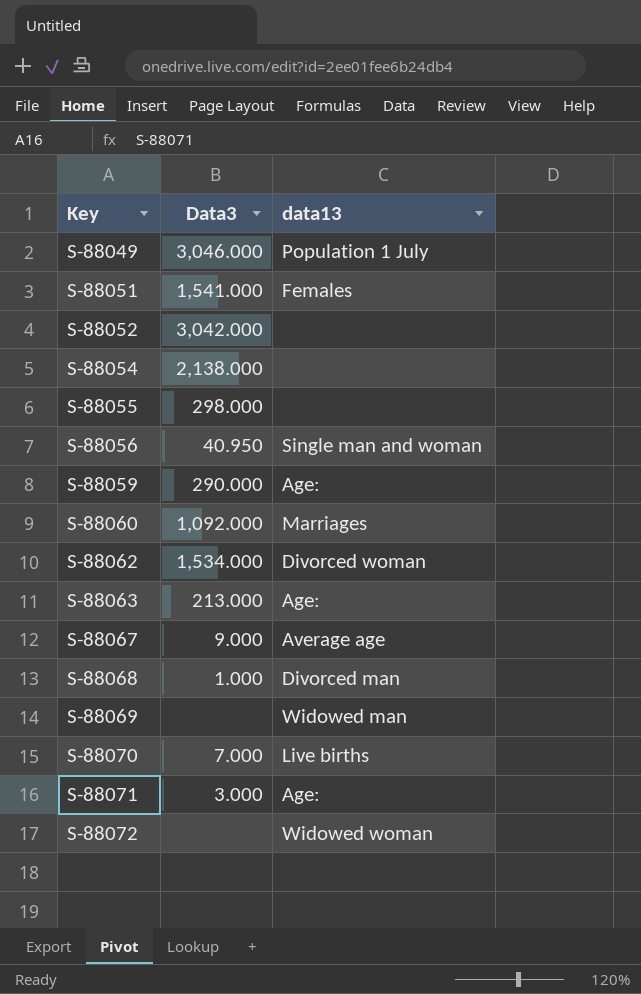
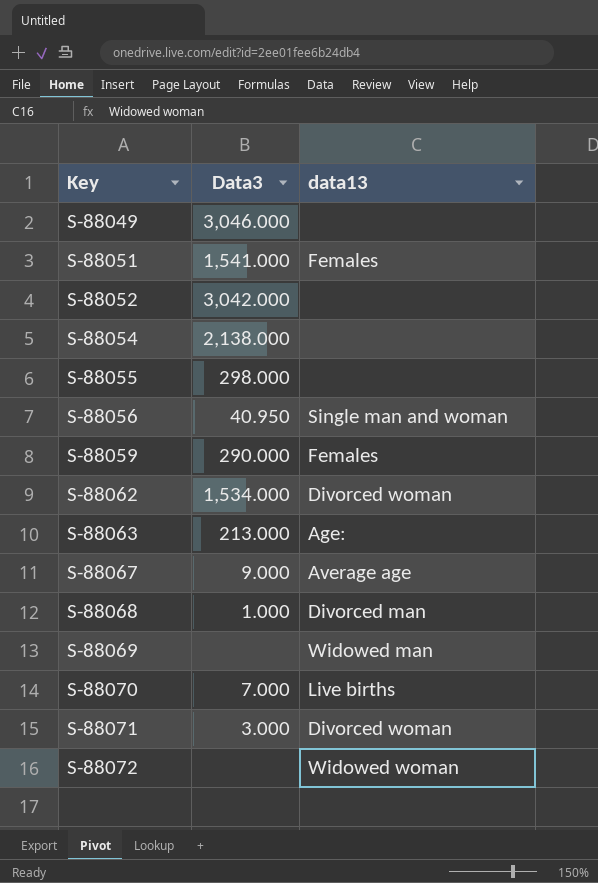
row S-88060: 1,092.000 | Marriages -> none
S-88049 | data13: Population 1 July -> none
S-88059 | data13: Age: -> Females
S-88071 | data13: Age: -> Divorced woman

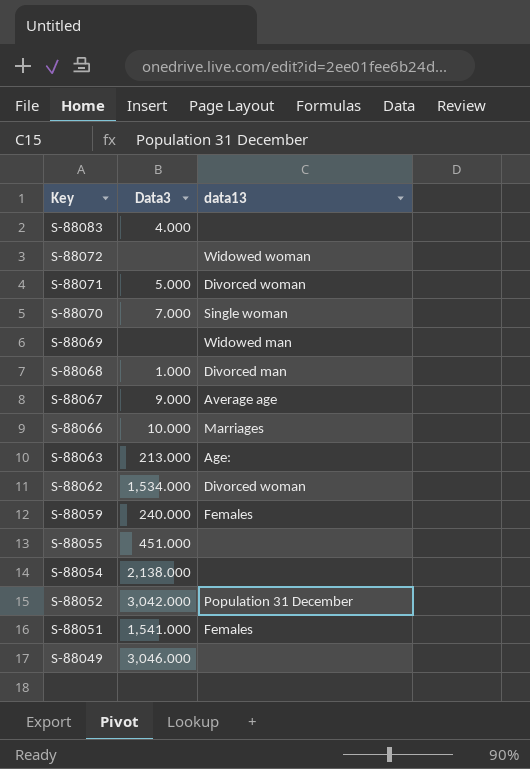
row order: Key ascending -> Key descending
row S-88056: 40.950 | Single man and woman -> none
row S-88083: none -> 4.000 | none
S-88071 | Data3: 3.000 -> 5.000
S-88070 | data13: Live births -> Single woman
row S-88066: none -> 10.000 | Marriages
S-88059 | Data3: 290.000 -> 240.000
S-88055 | Data3: 298.000 -> 451.000
S-88052 | data13: none -> Population 31 December

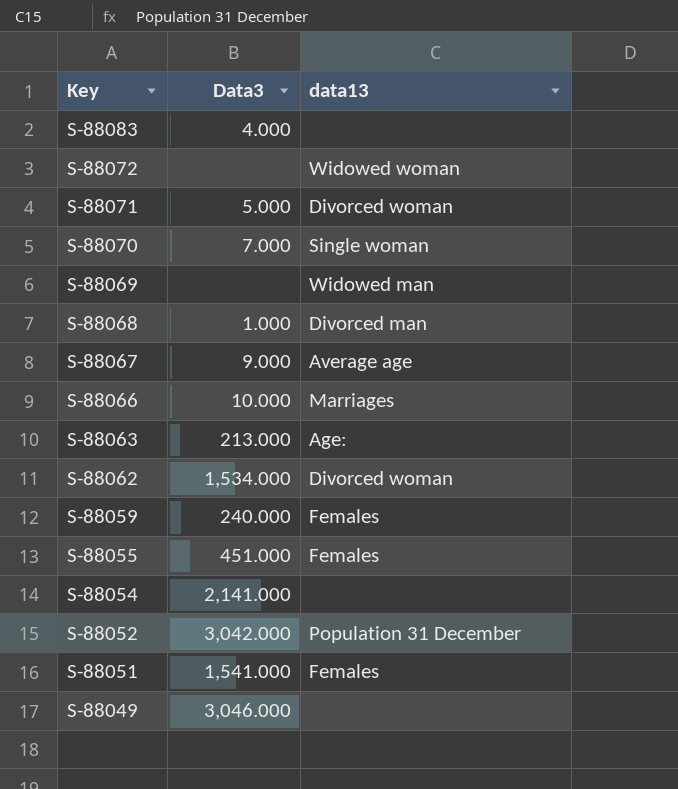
S-88055 | data13: none -> Females
S-88054 | Data3: 2,138.000 -> 2,141.000

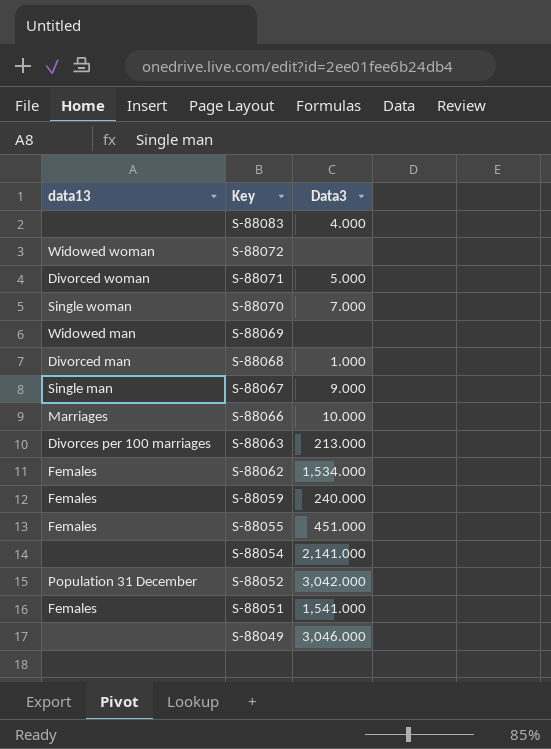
column data13 | position: 3 -> 1
S-88067 | data13: Average age -> Single man
S-88063 | data13: Age: -> Divorces per 100 marriages
S-88062 | data13: Divorced woman -> Females

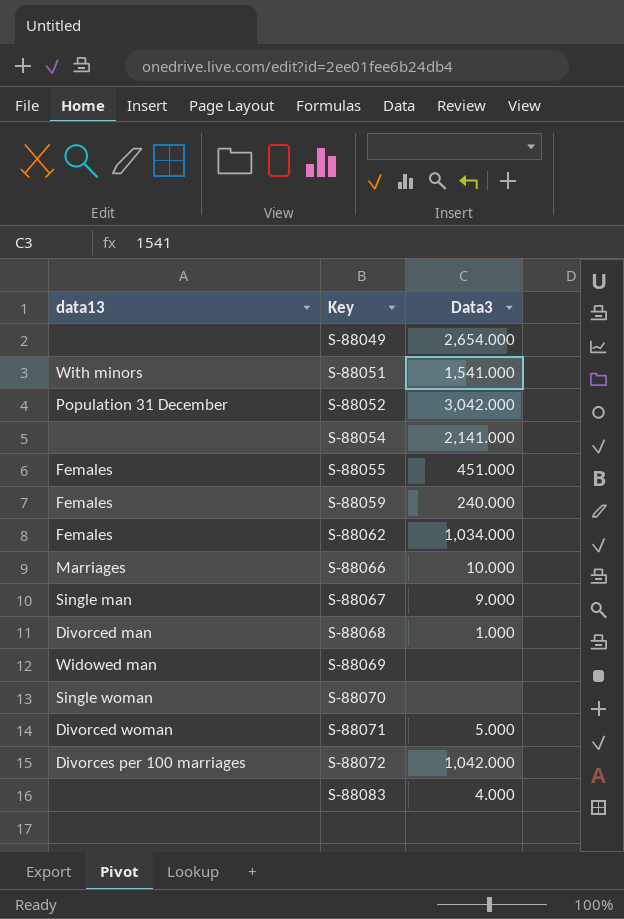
row order: Key descending -> Key ascending
row S-88063: Divorces per 100 marriages | 213.000 -> none
S-88049 | Data3: 3,046.000 -> 2,654.000
S-88051 | data13: Females -> With minors
S-88062 | Data3: 1,534.000 -> 1,034.000
S-88070 | Data3: 7.000 -> none
S-88072 | data13: Widowed woman -> Divorces per 100 marriages
S-88072 | Data3: none -> 1,042.000

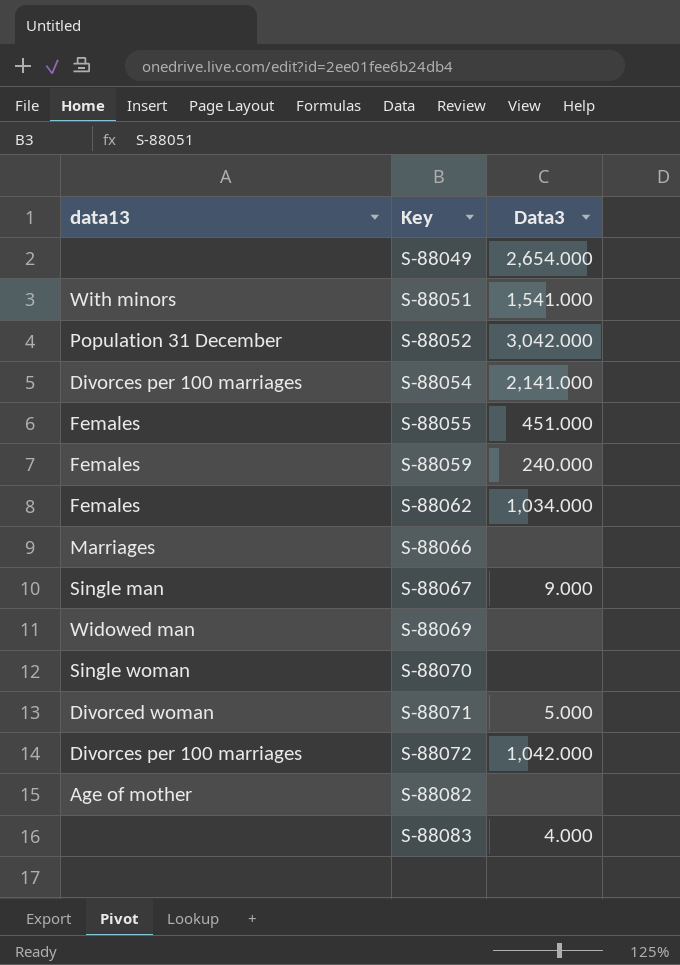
row S-88068: Divorced man | 1.000 -> none
S-88054 | data13: none -> Divorces per 100 marriages
S-88066 | Data3: 10.000 -> none
row S-88082: none -> Age of mother | none

